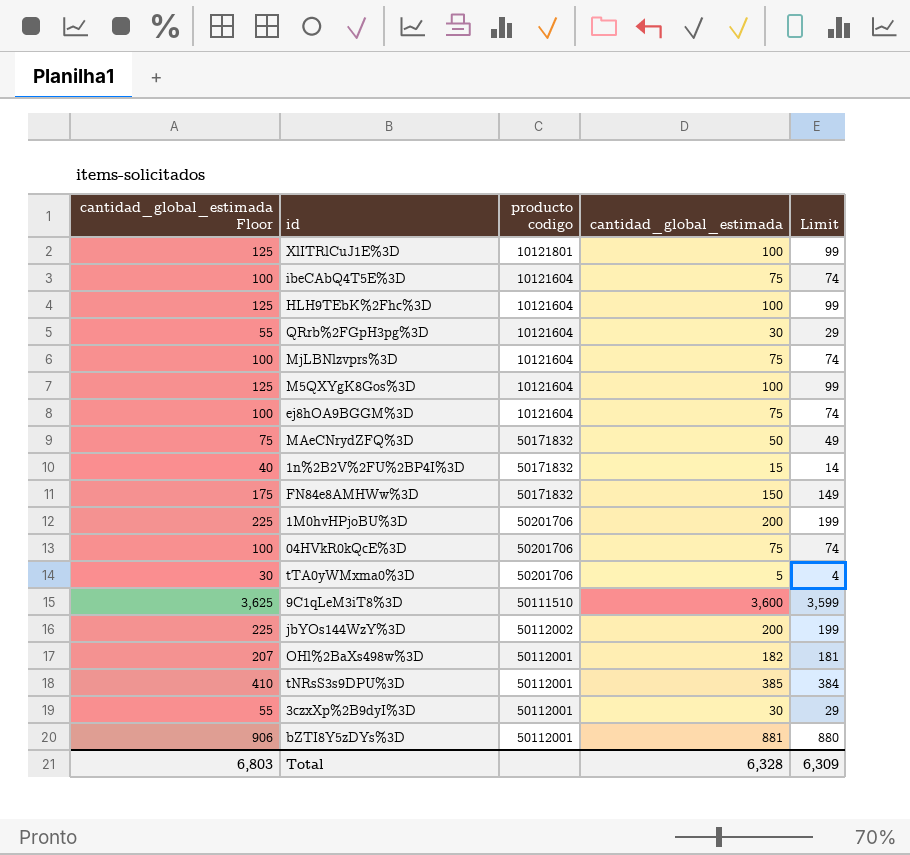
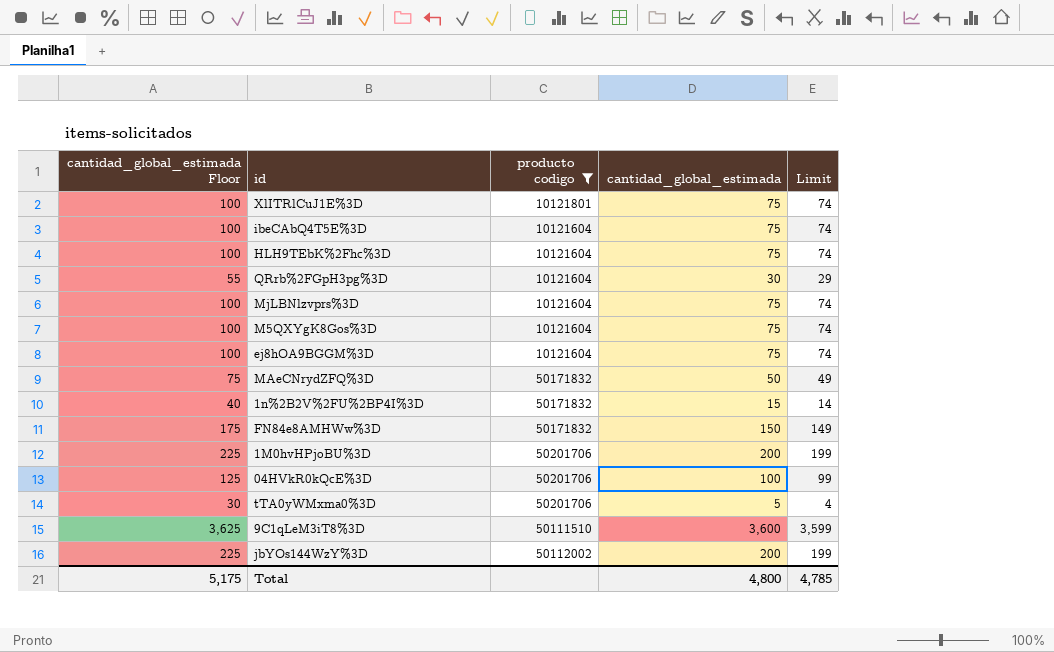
filter: none -> producto codigo != 50112001
XlITRlCuJ1E%3D | cantidad_global_estimada Floor: 125 -> 100
XlITRlCuJ1E%3D | cantidad_global_estimada: 100 -> 75
XlITRlCuJ1E%3D | Limit: 99 -> 74
HLH9TEbK%2Fhc%3D | cantidad_global_estimada Floor: 125 -> 100
HLH9TEbK%2Fhc%3D | cantidad_global_estimada: 100 -> 75
HLH9TEbK%2Fhc%3D | Limit: 99 -> 74
M5QXYgK8Gos%3D | cantidad_global_estimada Floor: 125 -> 100
M5QXYgK8Gos%3D | cantidad_global_estimada: 100 -> 75
M5QXYgK8Gos%3D | Limit: 99 -> 74
04HVkR0kQcE%3D | cantidad_global_estimada Floor: 100 -> 125
04HVkR0kQcE%3D | cantidad_global_estimada: 75 -> 100
04HVkR0kQcE%3D | Limit: 74 -> 99
Total | cantidad_global_estimada Floor: 6,803 -> 5,175
Total | cantidad_global_estimada: 6,328 -> 4,800
Total | Limit: 6,309 -> 4,785

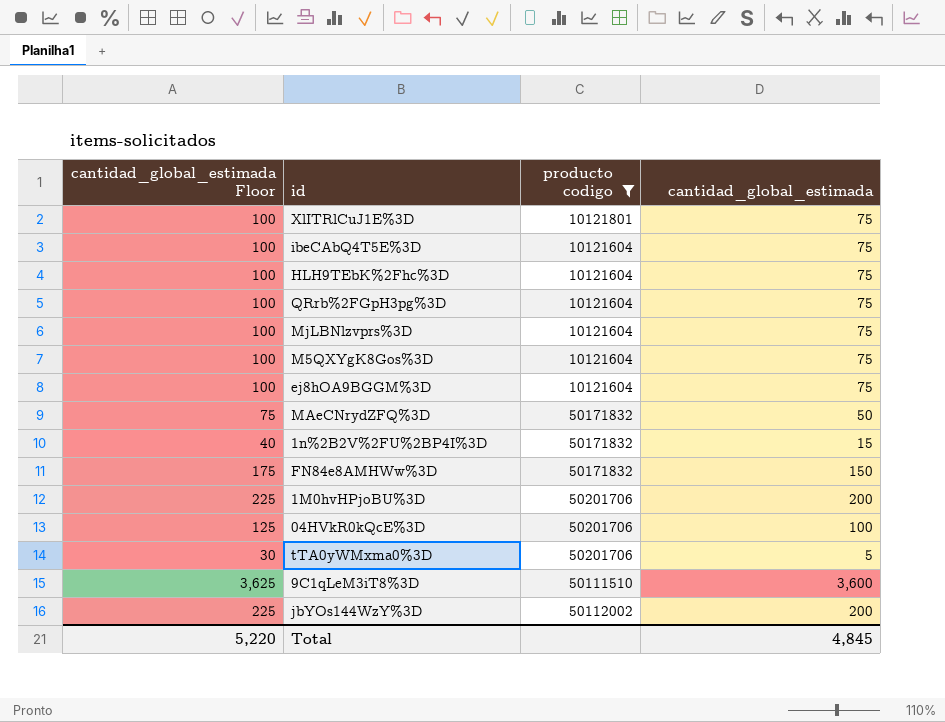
column Limit | formula: [cantidad_global_estimada] - 1 -> none
QRrb%2FGpH3pg%3D | cantidad_global_estimada Floor: 55 -> 100
QRrb%2FGpH3pg%3D | cantidad_global_estimada: 30 -> 75
Total | cantidad_global_estimada Floor: 5,175 -> 5,220
Total | cantidad_global_estimada: 4,800 -> 4,845

